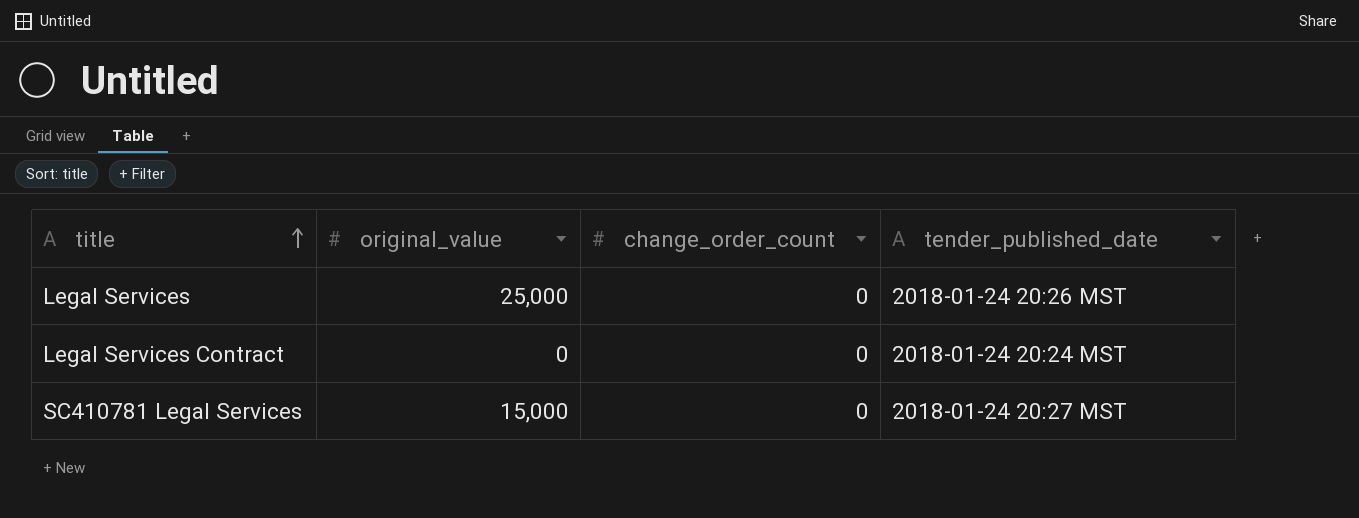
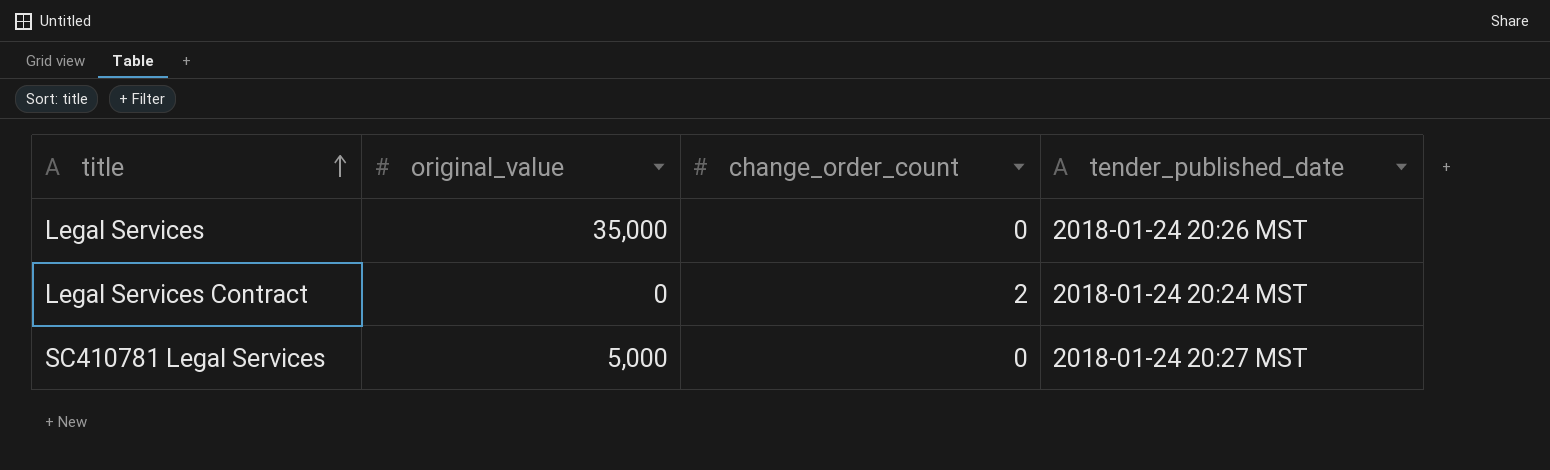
Legal Services | original_value: 25,000 -> 35,000
Legal Services Contract | change_order_count: 0 -> 2
SC410781 Legal Services | original_value: 15,000 -> 5,000

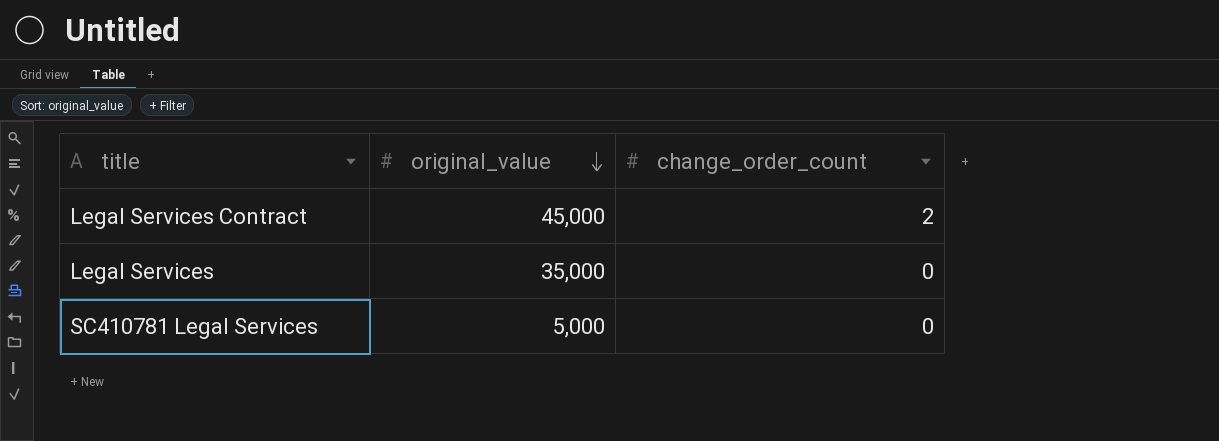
row order: title ascending -> original_value descending
column tender_published_date | position: 4 -> none
Legal Services Contract | original_value: 0 -> 45,000

